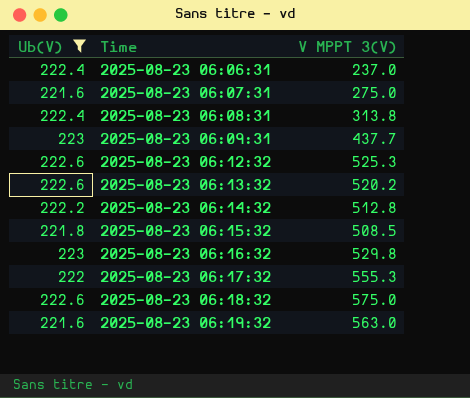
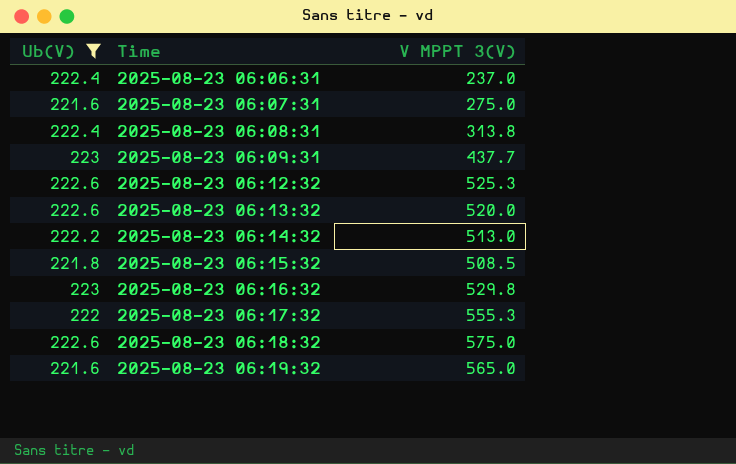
2025-08-23 06:13:32 | V MPPT 3(V): 520.2 -> 520.0
2025-08-23 06:14:32 | V MPPT 3(V): 512.8 -> 513.0
2025-08-23 06:19:32 | V MPPT 3(V): 563.0 -> 565.0

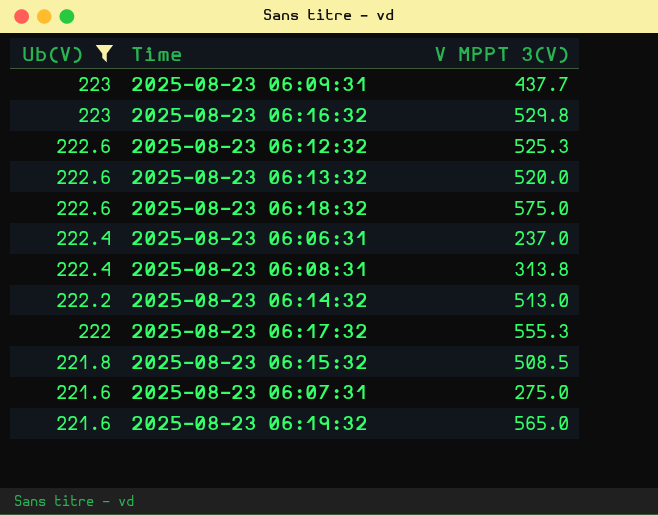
row order: Time ascending -> Ub(V) descending

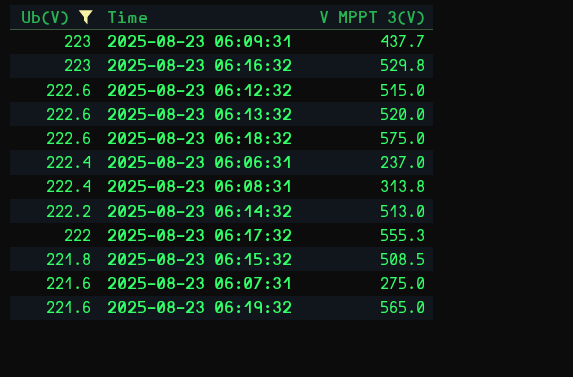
2025-08-23 06:12:32 | V MPPT 3(V): 525.3 -> 515.0

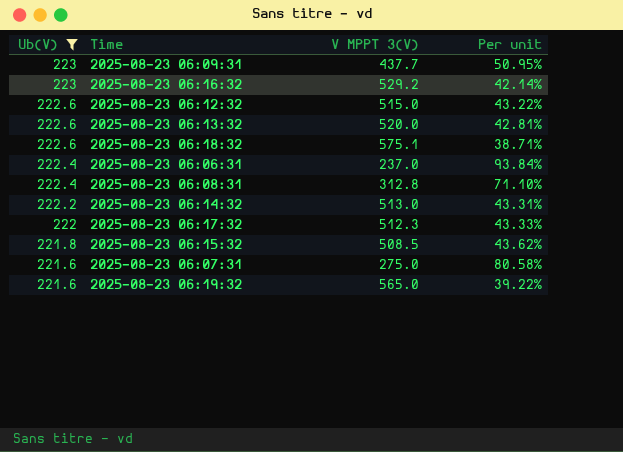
column Per unit | formula: none -> [Ub(V)] / [V MPPT 3(V)]
2025-08-23 06:16:32 | V MPPT 3(V): 529.8 -> 529.2
2025-08-23 06:18:32 | V MPPT 3(V): 575.0 -> 575.1
2025-08-23 06:08:31 | V MPPT 3(V): 313.8 -> 312.8
2025-08-23 06:17:32 | V MPPT 3(V): 555.3 -> 512.3

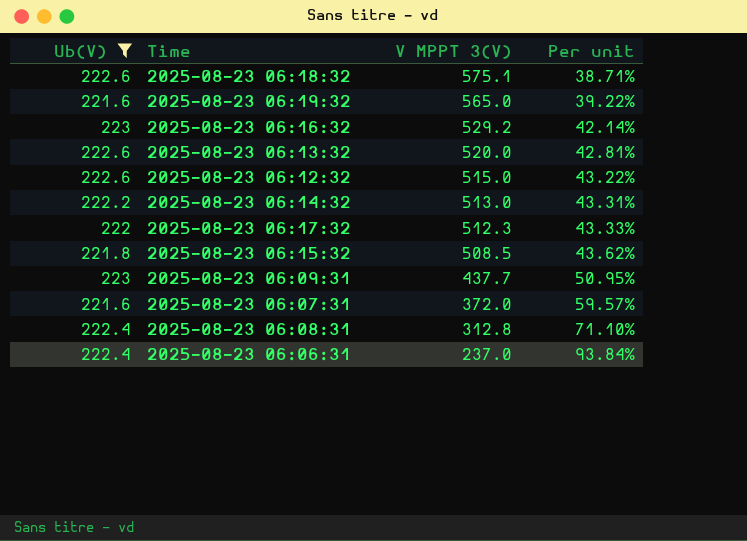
row order: Ub(V) descending -> V MPPT 3(V) descending
2025-08-23 06:07:31 | V MPPT 3(V): 275.0 -> 372.0
2025-08-23 06:07:31 | Per unit: 80.58% -> 59.57%

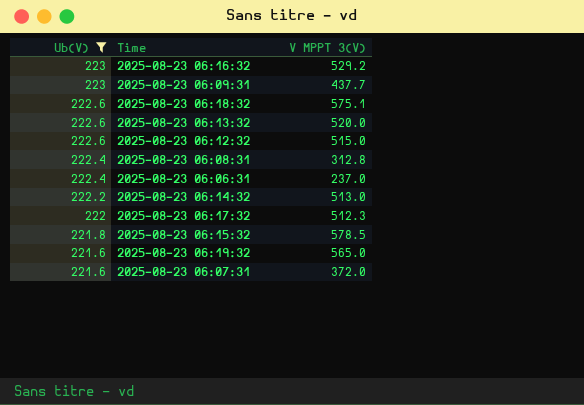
row order: V MPPT 3(V) descending -> Ub(V) descending
column Per unit | formula: [Ub(V)] / [V MPPT 3(V)] -> none
2025-08-23 06:15:32 | V MPPT 3(V): 508.5 -> 578.5

